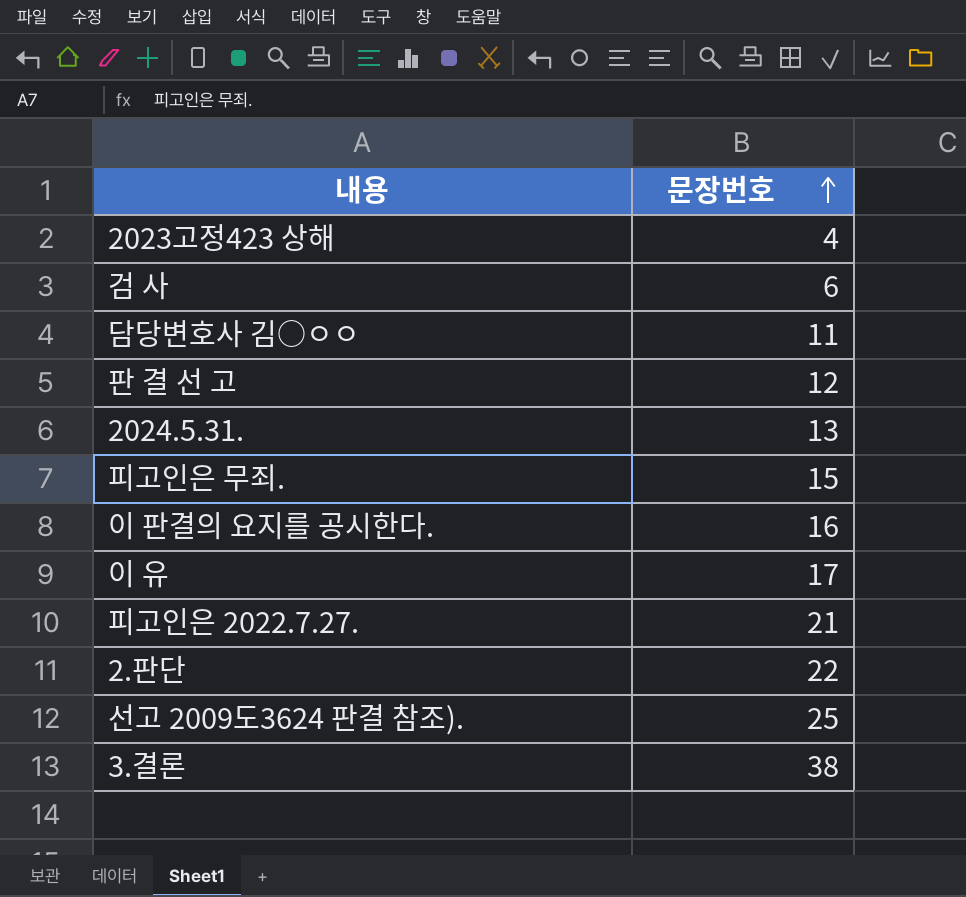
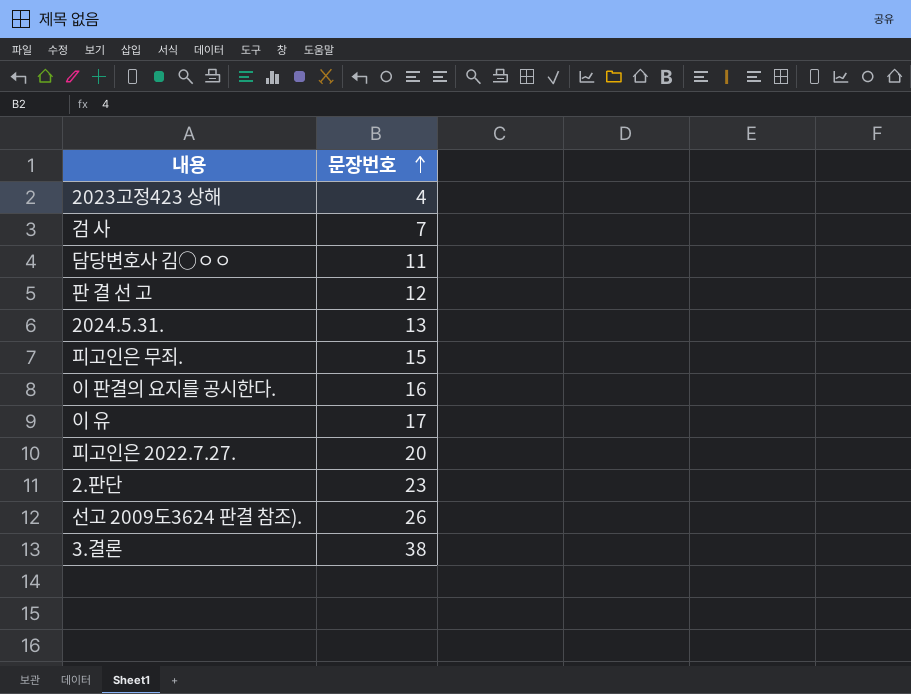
검 사 | 문장번호: 6 -> 7
피고인은 2022.7.27. | 문장번호: 21 -> 20
2.판단 | 문장번호: 22 -> 23
선고 2009도3624 판결 참조). | 문장번호: 25 -> 26

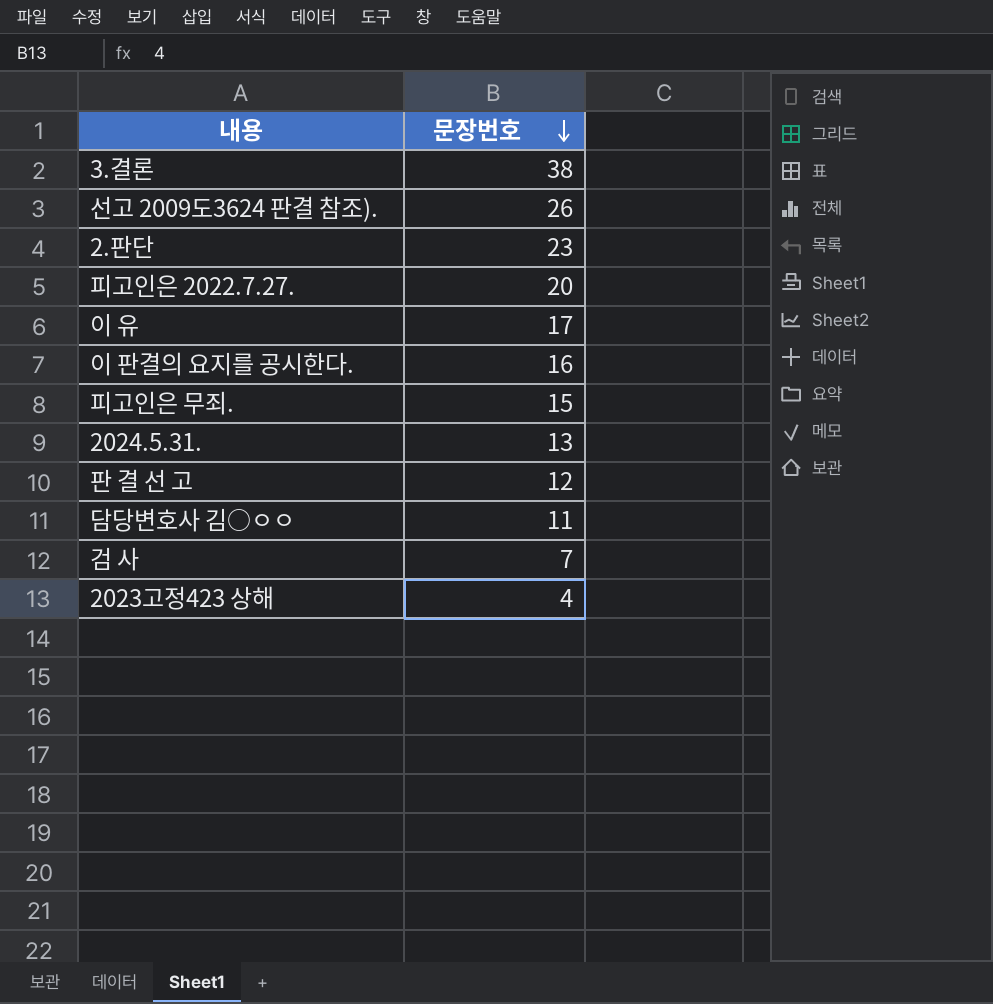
row order: 문장번호 ascending -> 문장번호 descending

